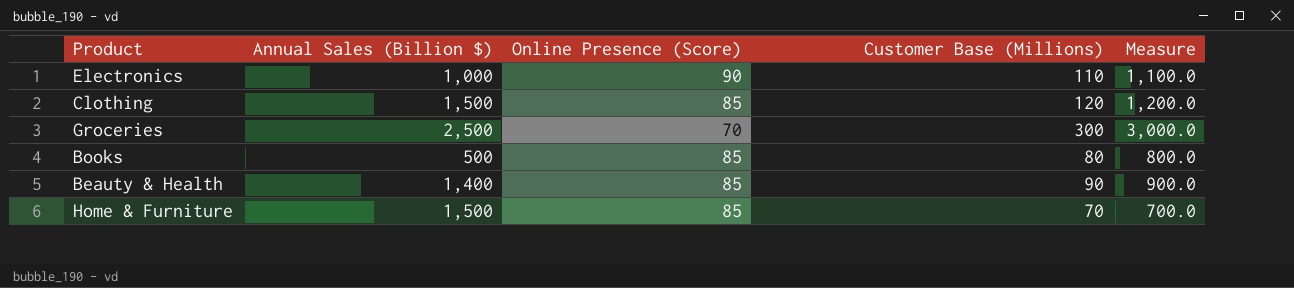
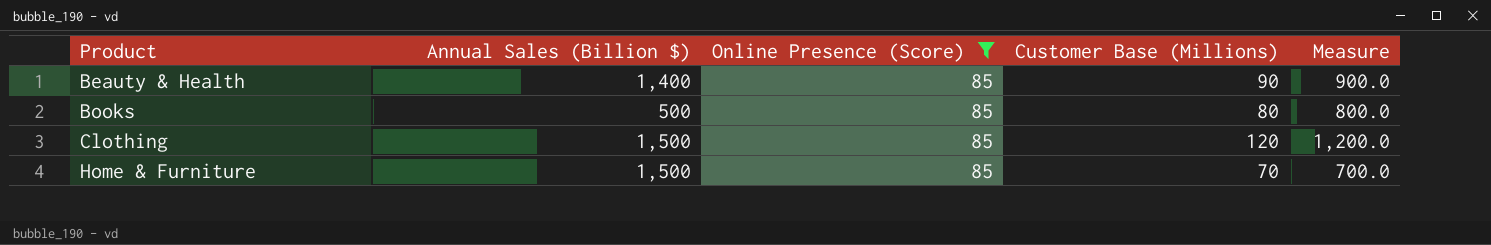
filter: none -> Online Presence (Score) = 85
row order: none -> Product ascending

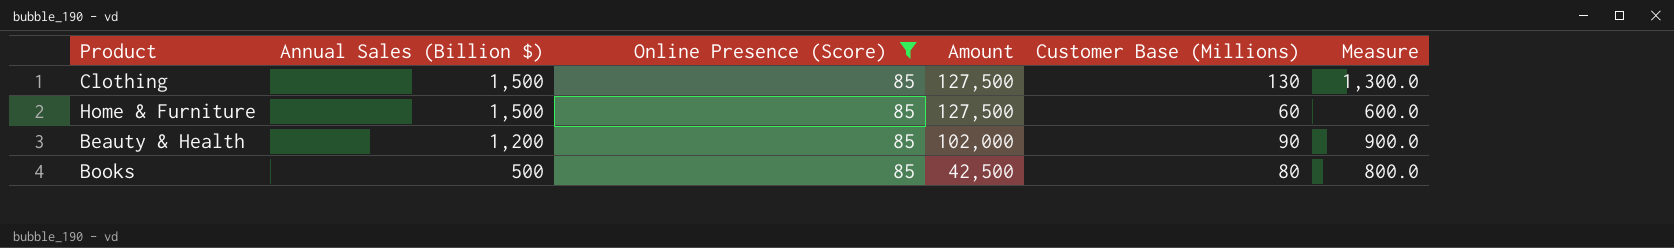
row order: Product ascending -> Annual Sales (Billion $) descending
column Amount | formula: none -> [Annual Sales (Billion $)] * [Online Presence (Score)]
Clothing | Customer Base (Millions): 120 -> 130
Clothing | Measure: 1,200.0 -> 1,300.0
Home & Furniture | Customer Base (Millions): 70 -> 60
Home & Furniture | Measure: 700.0 -> 600.0
Beauty & Health | Annual Sales (Billion $): 1,400 -> 1,200

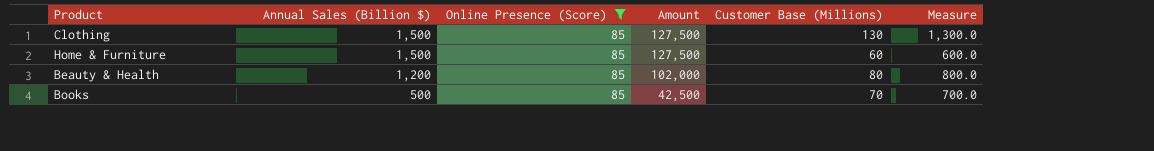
Beauty & Health | Customer Base (Millions): 90 -> 80
Beauty & Health | Measure: 900.0 -> 800.0
Books | Customer Base (Millions): 80 -> 70
Books | Measure: 800.0 -> 700.0

